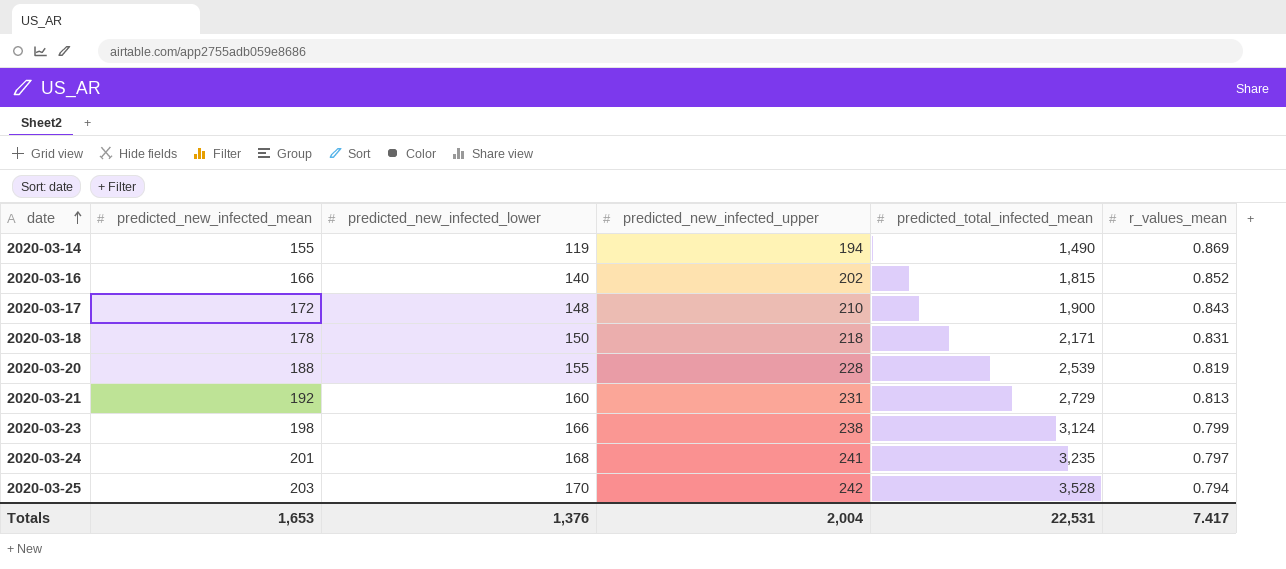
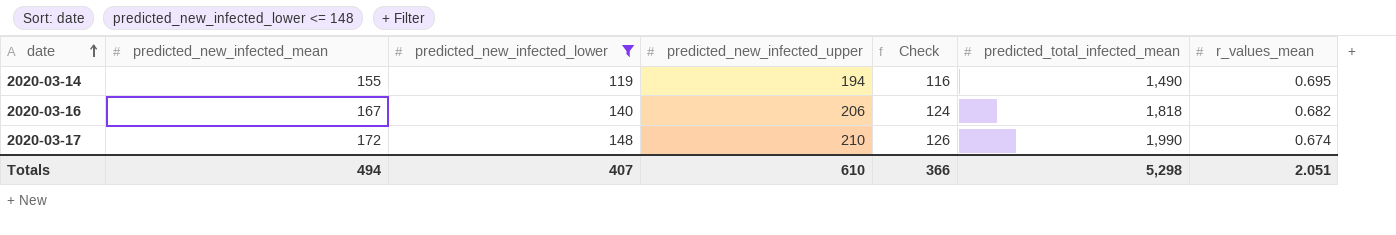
filter: none -> predicted_new_infected_lower <= 148
column Check | formula: none -> [predicted_new_infected_upper] * 0.6
2020-03-14 | r_values_mean: 0.869 -> 0.695
2020-03-16 | predicted_new_infected_mean: 166 -> 167
2020-03-16 | predicted_new_infected_upper: 202 -> 206
2020-03-16 | predicted_total_infected_mean: 1,815 -> 1,818
2020-03-16 | r_values_mean: 0.852 -> 0.682
2020-03-17 | predicted_total_infected_mean: 1,900 -> 1,990
2020-03-17 | r_values_mean: 0.843 -> 0.674
Totals | predicted_new_infected_mean: 1,653 -> 494
Totals | predicted_new_infected_lower: 1,376 -> 407
Totals | predicted_new_infected_upper: 2,004 -> 610
Totals | predicted_total_infected_mean: 22,531 -> 5,298
Totals | r_values_mean: 7.417 -> 2.051

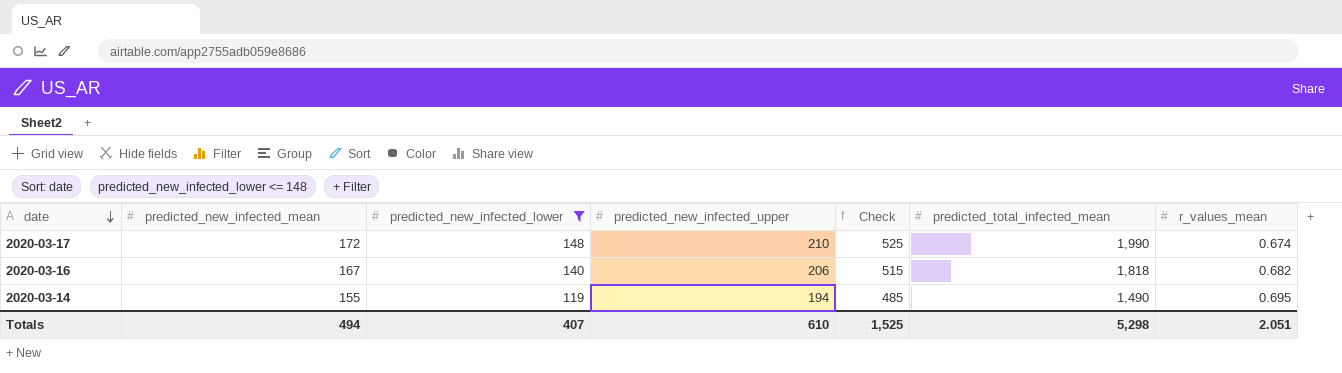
row order: date ascending -> date descending
column Check | formula: [predicted_new_infected_upper] * 0.6 -> [predicted_new_infected_upper] * 2.5
Totals | Check: 366 -> 1,525

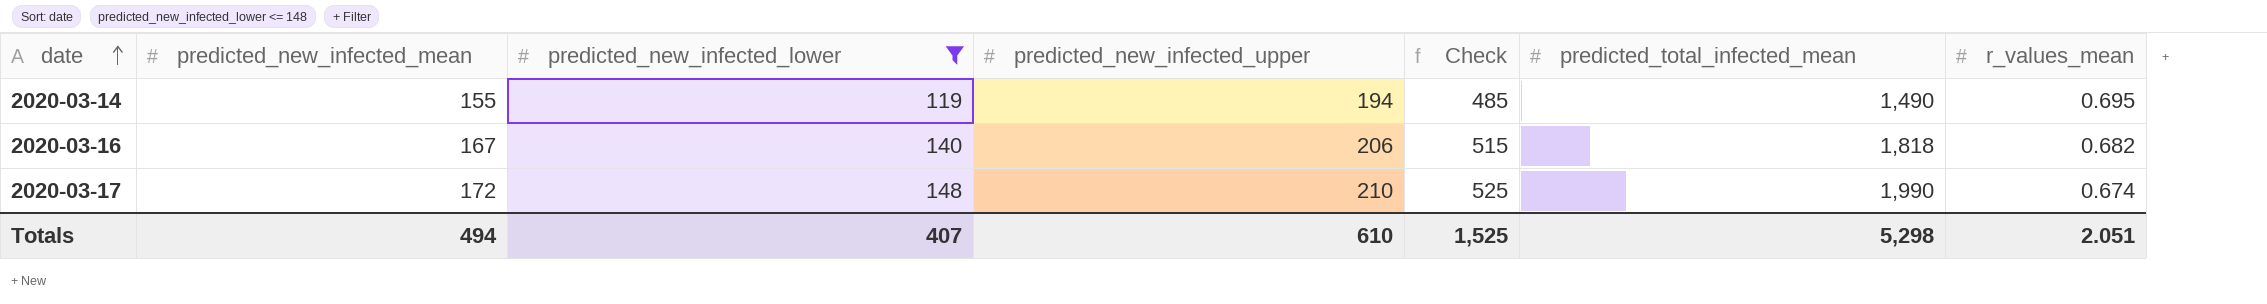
row order: date descending -> date ascending

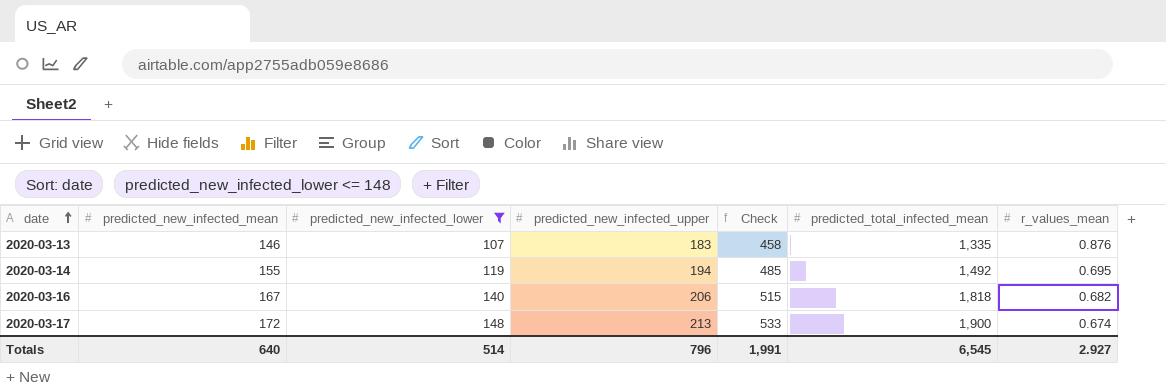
row 2020-03-13: none -> 146 | 107 | 183 | 458 | 1,335 | 0.876
2020-03-14 | predicted_total_infected_mean: 1,490 -> 1,492
2020-03-17 | predicted_new_infected_upper: 210 -> 213
2020-03-17 | Check: 525 -> 533
2020-03-17 | predicted_total_infected_mean: 1,990 -> 1,900
Totals | predicted_new_infected_mean: 494 -> 640
Totals | predicted_new_infected_lower: 407 -> 514
Totals | predicted_new_infected_upper: 610 -> 796
Totals | Check: 1,525 -> 1,991
Totals | predicted_total_infected_mean: 5,298 -> 6,545
Totals | r_values_mean: 2.051 -> 2.927

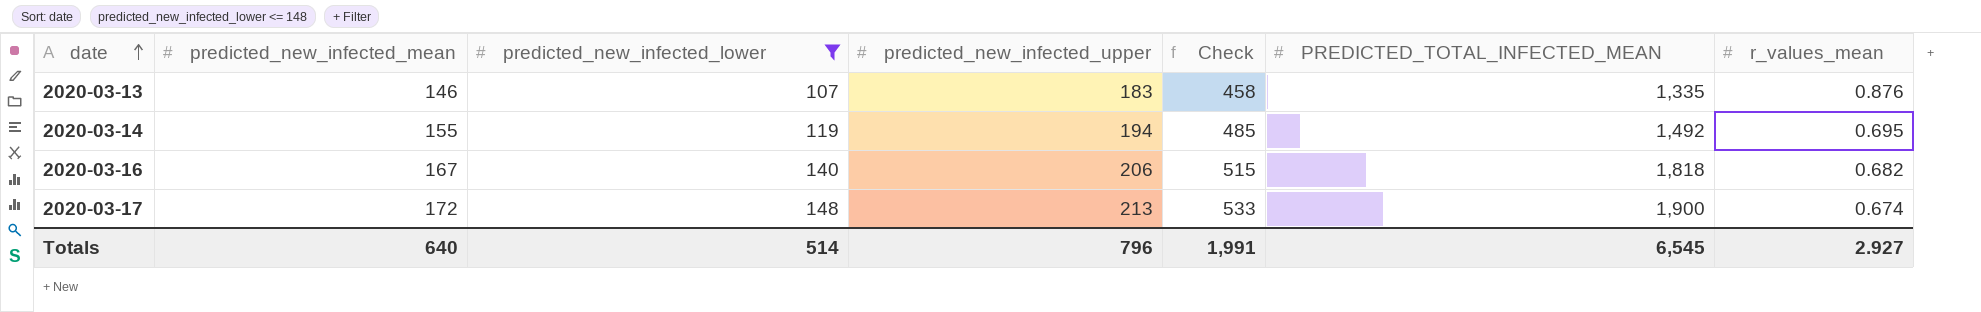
column name: predicted_total_infected_mean -> PREDICTED_TOTAL_INFECTED_MEAN

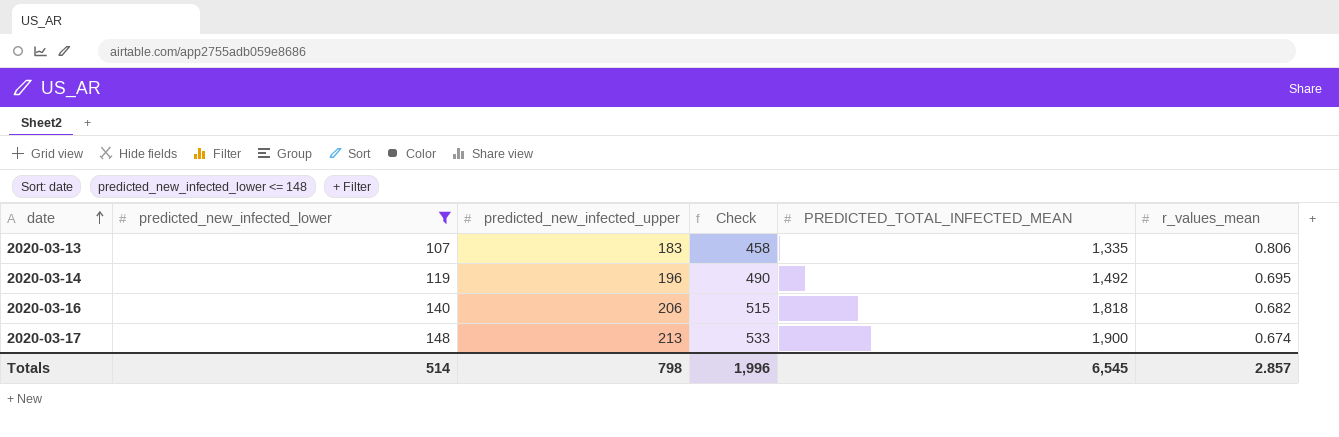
column predicted_new_infected_mean | position: 2 -> none
2020-03-13 | r_values_mean: 0.876 -> 0.806
2020-03-14 | predicted_new_infected_upper: 194 -> 196
2020-03-14 | Check: 485 -> 490
Totals | predicted_new_infected_upper: 796 -> 798
Totals | Check: 1,991 -> 1,996
Totals | r_values_mean: 2.927 -> 2.857

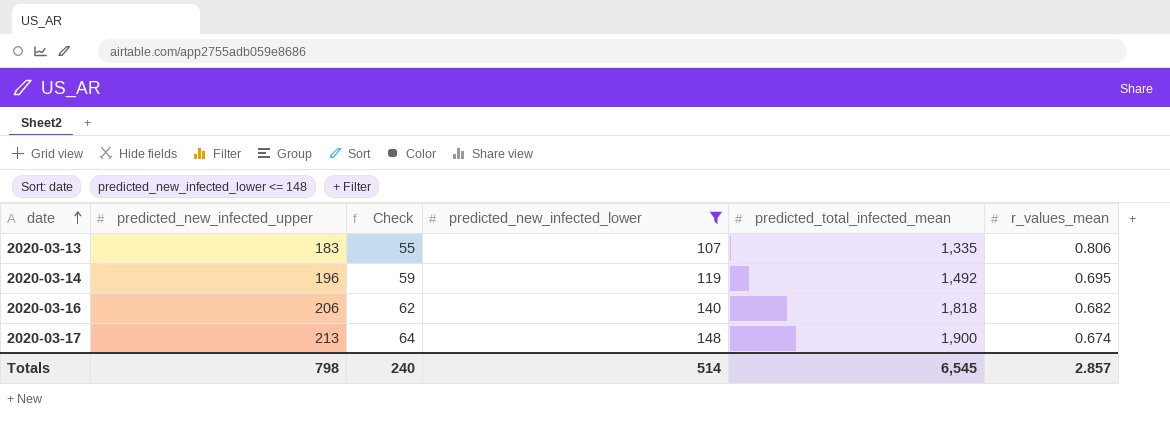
column Check | formula: [predicted_new_infected_upper] * 2.5 -> [predicted_new_infected_upper] * 0.3
column predicted_new_infected_lower | position: 2 -> 4
column name: PREDICTED_TOTAL_INFECTED_MEAN -> predicted_total_infected_mean
Totals | Check: 1,996 -> 240

